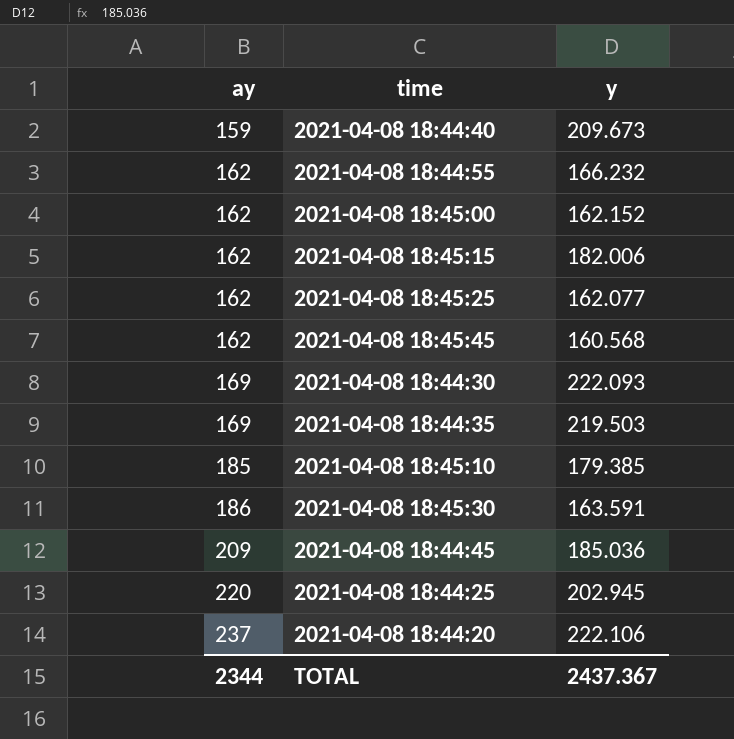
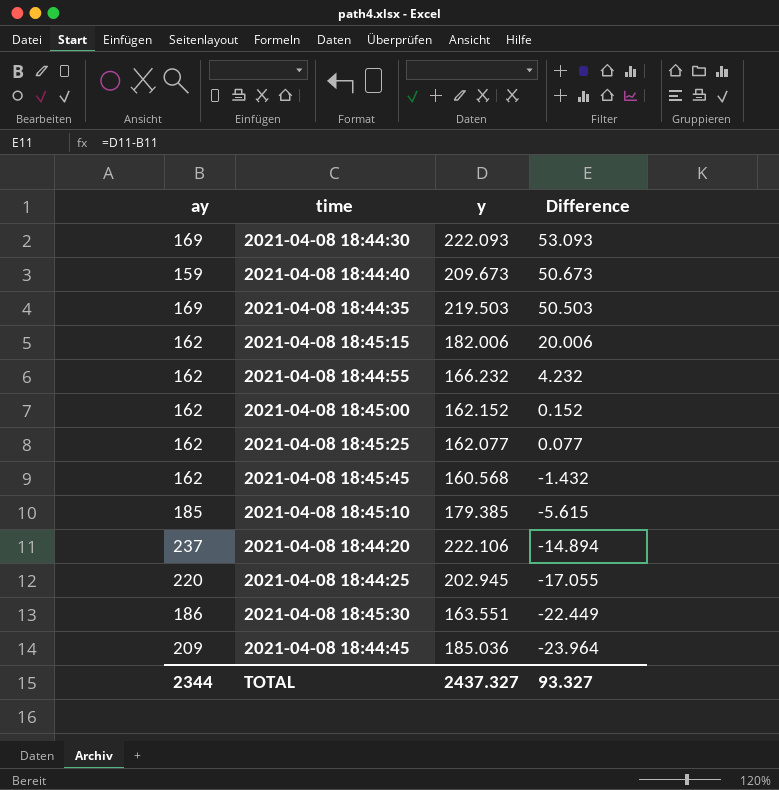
row order: ay ascending -> Difference descending
column Difference | formula: none -> [y] - [ay]
2021-04-08 18:45:30 | y: 163.591 -> 163.551
TOTAL | y: 2437.367 -> 2437.327

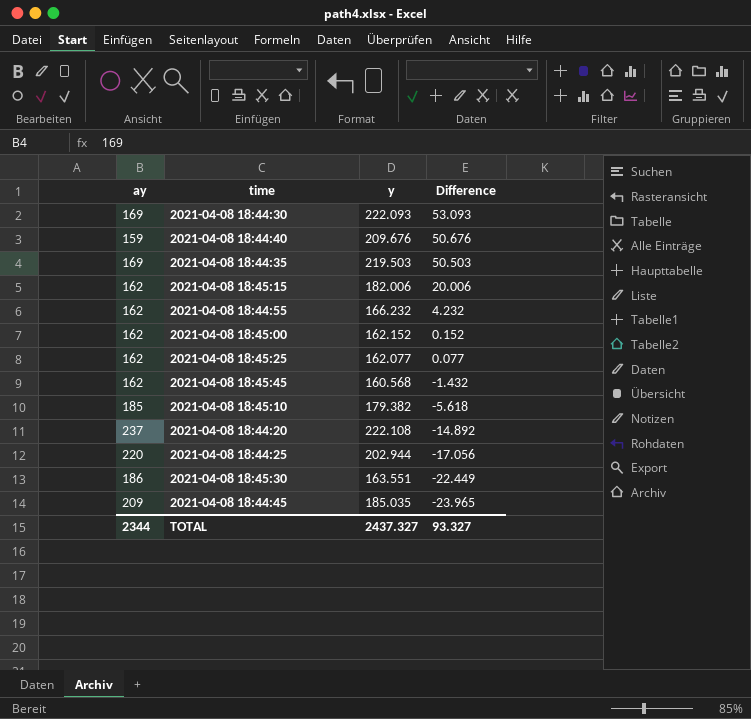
2021-04-08 18:44:40 | y: 209.673 -> 209.676
2021-04-08 18:44:40 | Difference: 50.673 -> 50.676
2021-04-08 18:45:10 | y: 179.385 -> 179.382
2021-04-08 18:45:10 | Difference: -5.615 -> -5.618
2021-04-08 18:44:20 | y: 222.106 -> 222.108
2021-04-08 18:44:20 | Difference: -14.894 -> -14.892
2021-04-08 18:44:25 | y: 202.945 -> 202.944
2021-04-08 18:44:25 | Difference: -17.055 -> -17.056
2021-04-08 18:44:45 | y: 185.036 -> 185.035
2021-04-08 18:44:45 | Difference: -23.964 -> -23.965

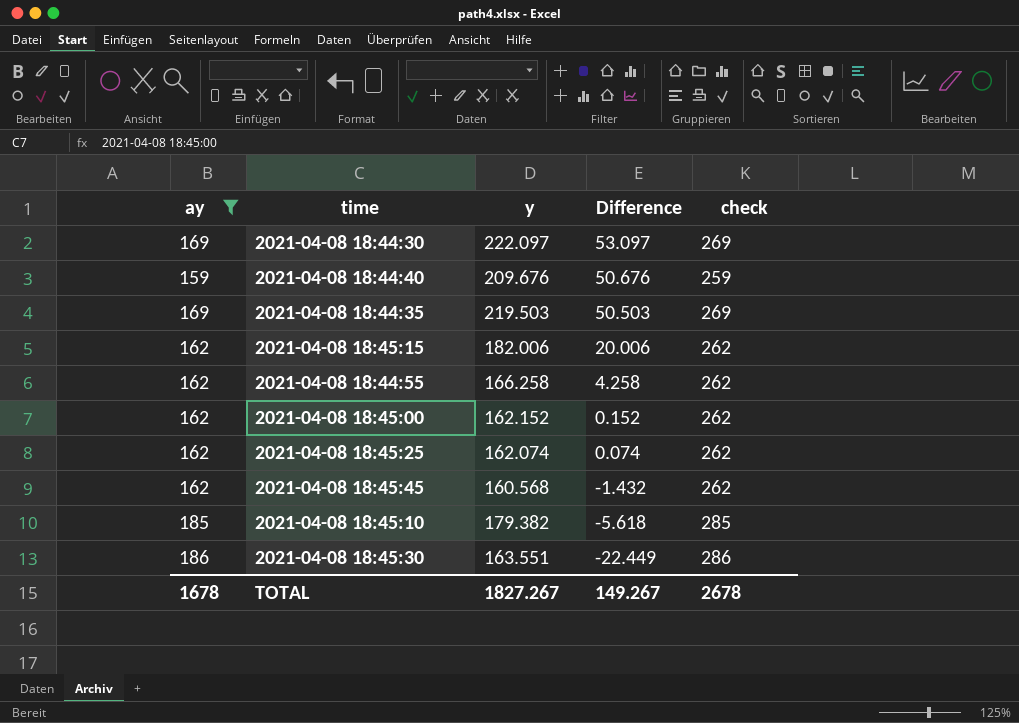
filter: none -> ay <= 186
column check | formula: none -> [ay] + 100
2021-04-08 18:44:30 | y: 222.093 -> 222.097
2021-04-08 18:44:30 | Difference: 53.093 -> 53.097
2021-04-08 18:44:55 | y: 166.232 -> 166.258
2021-04-08 18:44:55 | Difference: 4.232 -> 4.258
2021-04-08 18:45:25 | y: 162.077 -> 162.074
2021-04-08 18:45:25 | Difference: 0.077 -> 0.074
TOTAL | ay: 2344 -> 1678
TOTAL | y: 2437.327 -> 1827.267
TOTAL | Difference: 93.327 -> 149.267

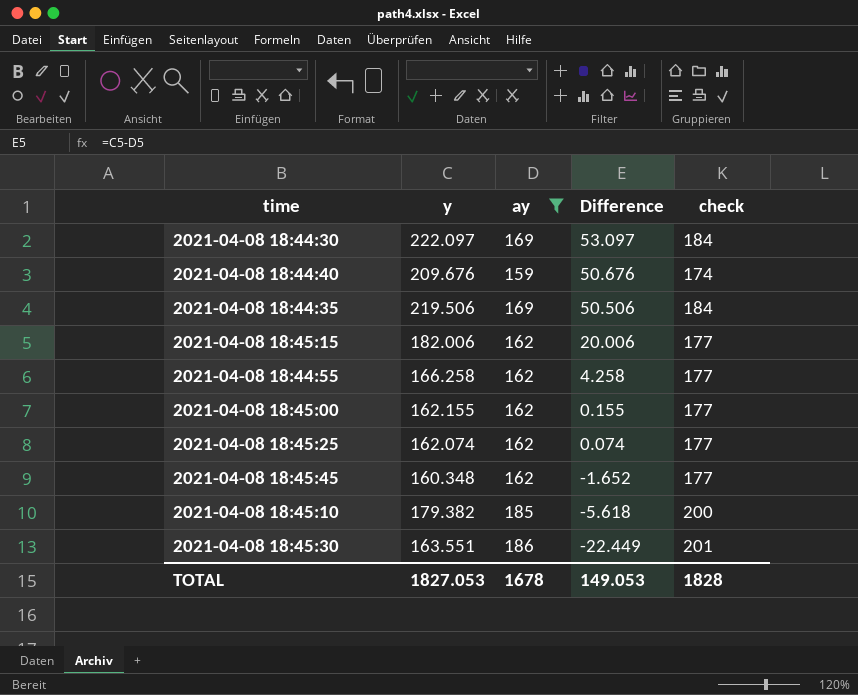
column ay | position: 1 -> 3
column check | formula: [ay] + 100 -> [ay] + 15
2021-04-08 18:44:35 | y: 219.503 -> 219.506
2021-04-08 18:44:35 | Difference: 50.503 -> 50.506
2021-04-08 18:45:00 | y: 162.152 -> 162.155
2021-04-08 18:45:00 | Difference: 0.152 -> 0.155
2021-04-08 18:45:45 | y: 160.568 -> 160.348
2021-04-08 18:45:45 | Difference: -1.432 -> -1.652
TOTAL | y: 1827.267 -> 1827.053
TOTAL | Difference: 149.267 -> 149.053
TOTAL | check: 2678 -> 1828

